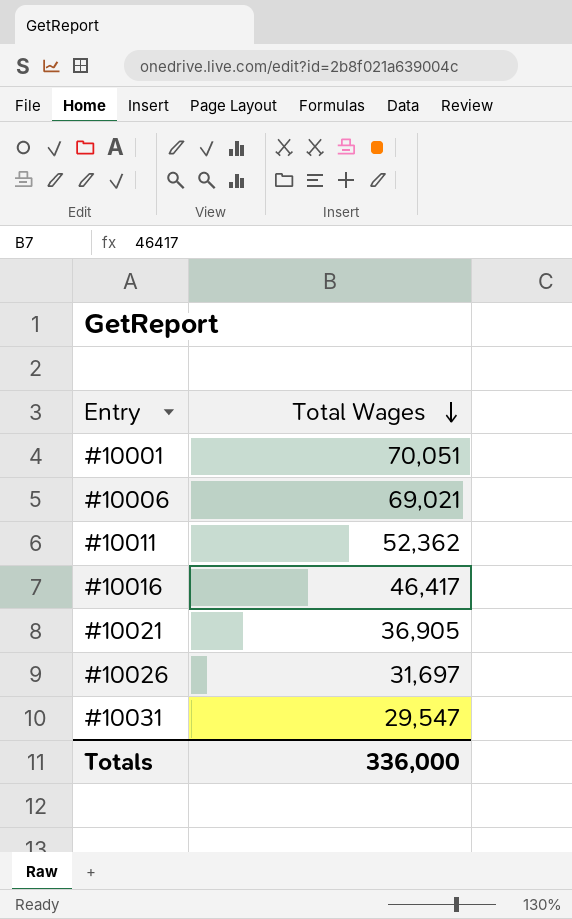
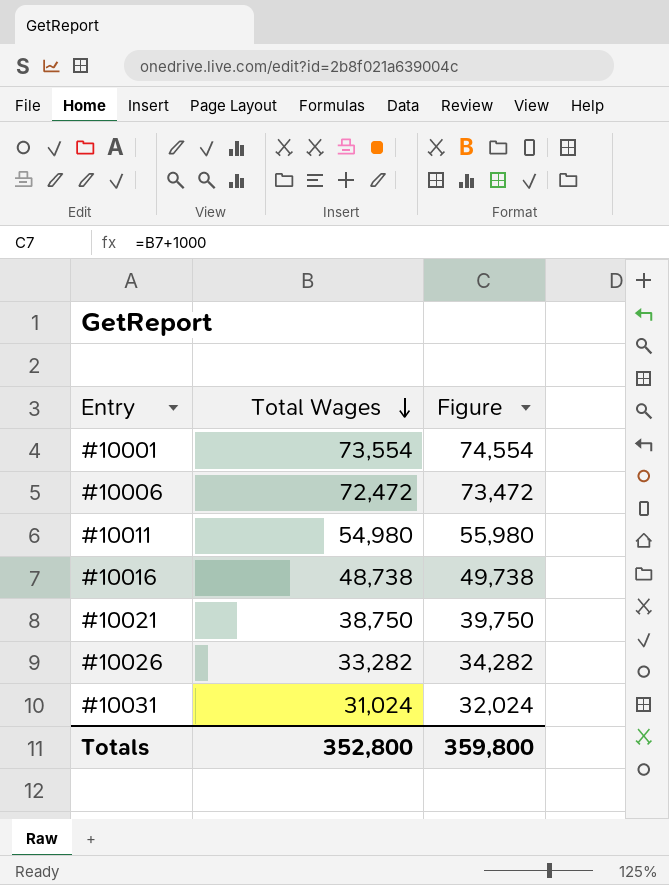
column Figure | formula: none -> [Total Wages] + 1000
#10001 | Total Wages: 70,051 -> 73,554
#10006 | Total Wages: 69,021 -> 72,472
#10011 | Total Wages: 52,362 -> 54,980
#10016 | Total Wages: 46,417 -> 48,738
#10021 | Total Wages: 36,905 -> 38,750
#10026 | Total Wages: 31,697 -> 33,282
#10031 | Total Wages: 29,547 -> 31,024
Totals | Total Wages: 336,000 -> 352,800

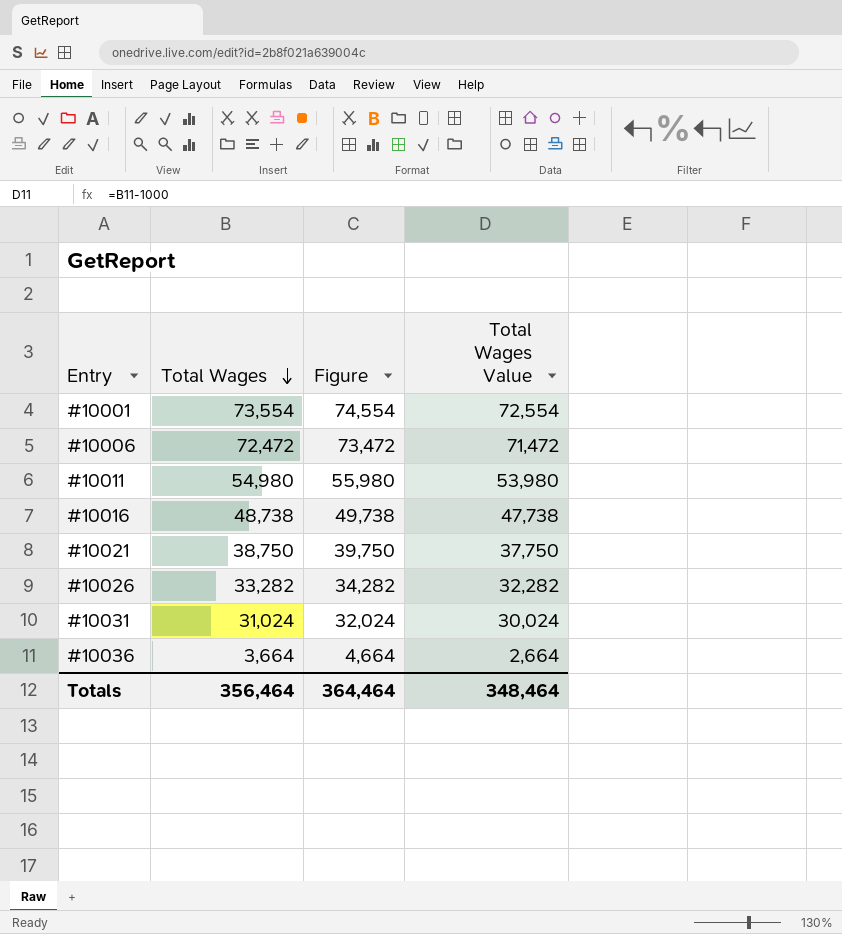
column Total Wages Value | formula: none -> [Total Wages] - 1000
row #10036: none -> 3,664 | 4,664 | 2,664
Totals | Total Wages: 352,800 -> 356,464
Totals | Figure: 359,800 -> 364,464

